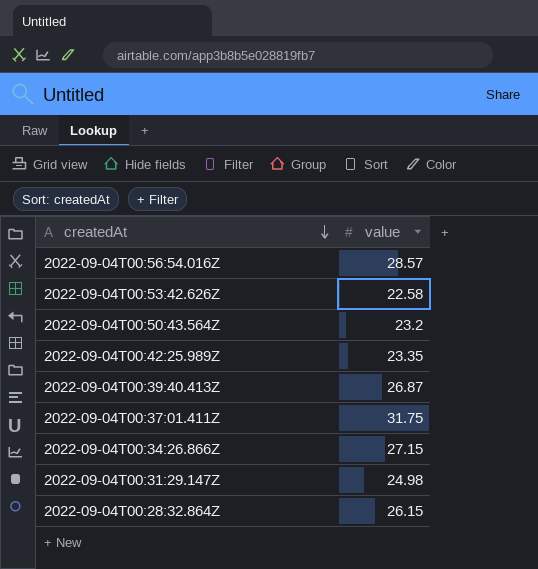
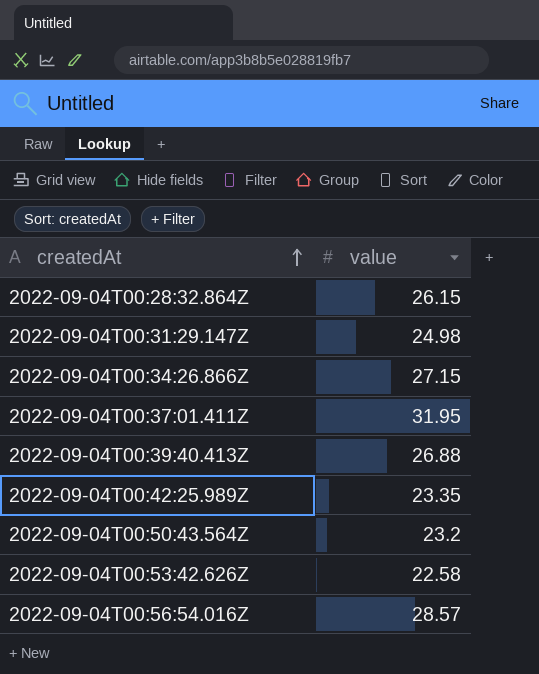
row order: createdAt descending -> createdAt ascending
2022-09-04T00:37:01.411Z | value: 31.75 -> 31.95
2022-09-04T00:39:40.413Z | value: 26.87 -> 26.88

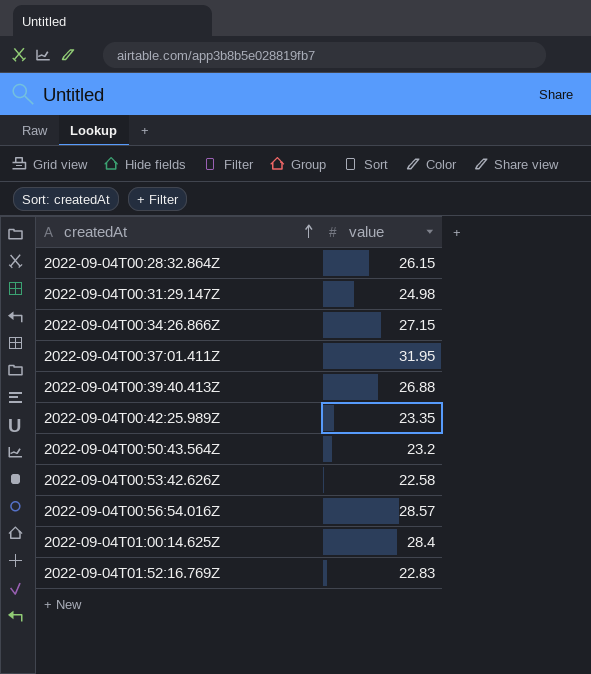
row 2022-09-04T01:00:14.625Z: none -> 28.4
row 2022-09-04T01:52:16.769Z: none -> 22.83

